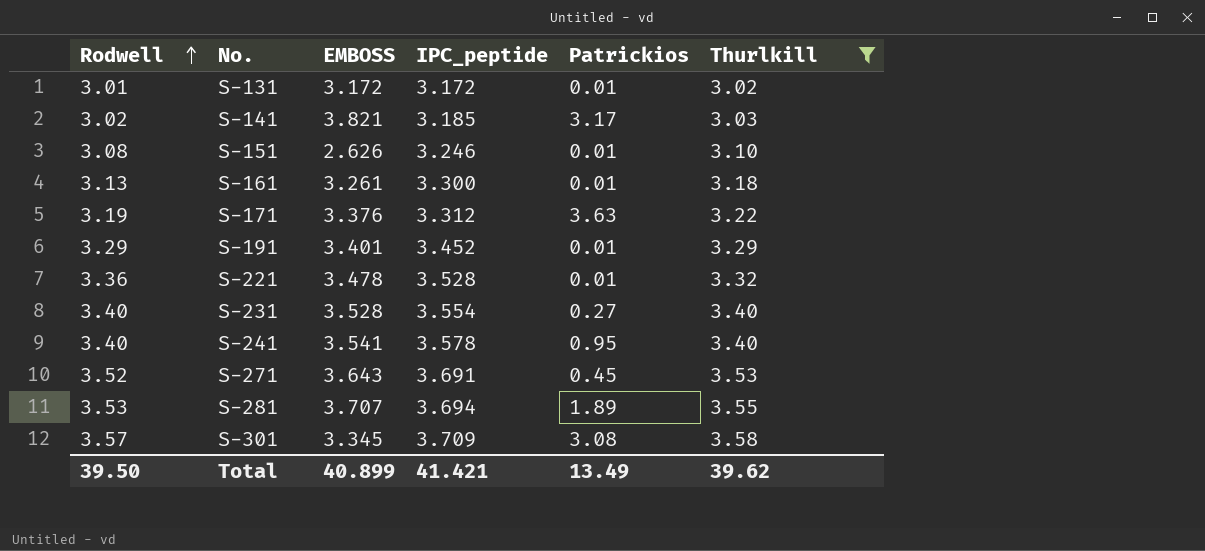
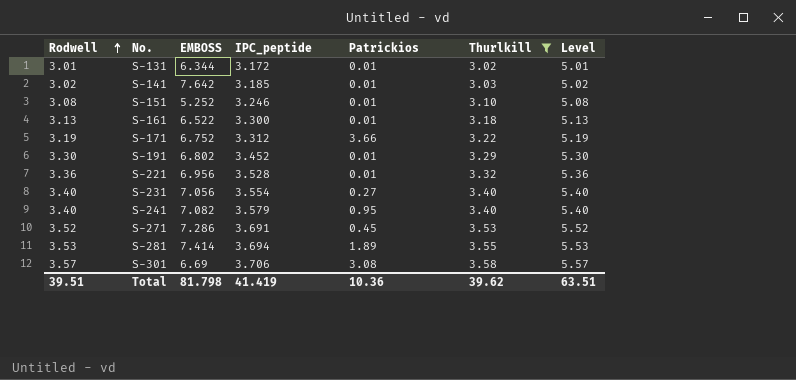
column Level | formula: none -> [Rodwell] + 2
S-131 | EMBOSS: 3.172 -> 6.344
S-141 | EMBOSS: 3.821 -> 7.642
S-141 | Patrickios: 3.17 -> 0.01
S-151 | EMBOSS: 2.626 -> 5.252
S-161 | EMBOSS: 3.261 -> 6.522
S-171 | EMBOSS: 3.376 -> 6.752
S-171 | Patrickios: 3.63 -> 3.66
S-191 | Rodwell: 3.29 -> 3.30
S-191 | EMBOSS: 3.401 -> 6.802
S-221 | EMBOSS: 3.478 -> 6.956
S-231 | EMBOSS: 3.528 -> 7.056
S-241 | EMBOSS: 3.541 -> 7.082
S-241 | IPC_peptide: 3.578 -> 3.579
S-271 | EMBOSS: 3.643 -> 7.286
S-281 | EMBOSS: 3.707 -> 7.414
S-301 | EMBOSS: 3.345 -> 6.69
S-301 | IPC_peptide: 3.709 -> 3.706
Total | Rodwell: 39.50 -> 39.51
Total | EMBOSS: 40.899 -> 81.798
Total | IPC_peptide: 41.421 -> 41.419
Total | Patrickios: 13.49 -> 10.36

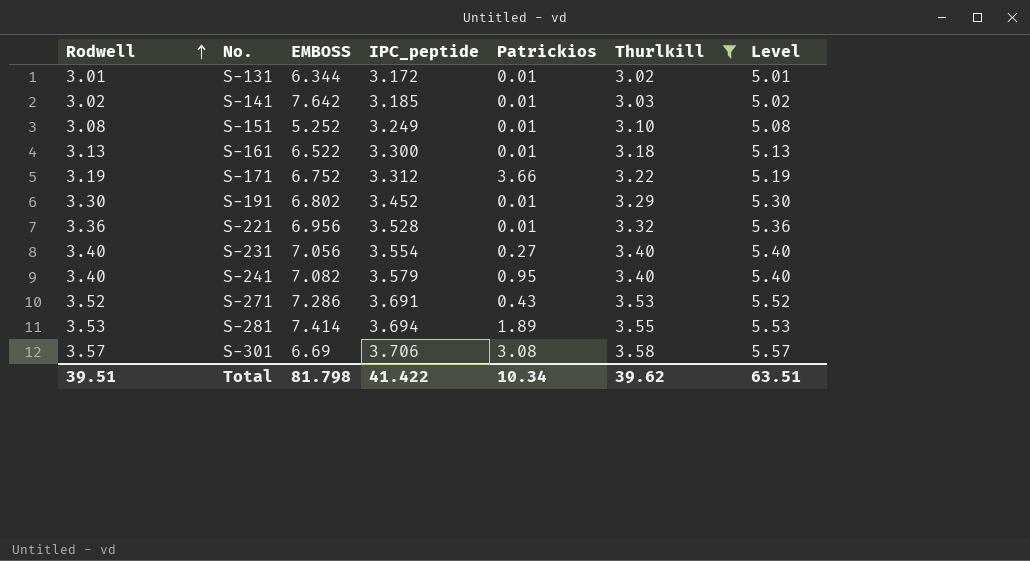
S-151 | IPC_peptide: 3.246 -> 3.249
S-271 | Patrickios: 0.45 -> 0.43
Total | IPC_peptide: 41.419 -> 41.422
Total | Patrickios: 10.36 -> 10.34

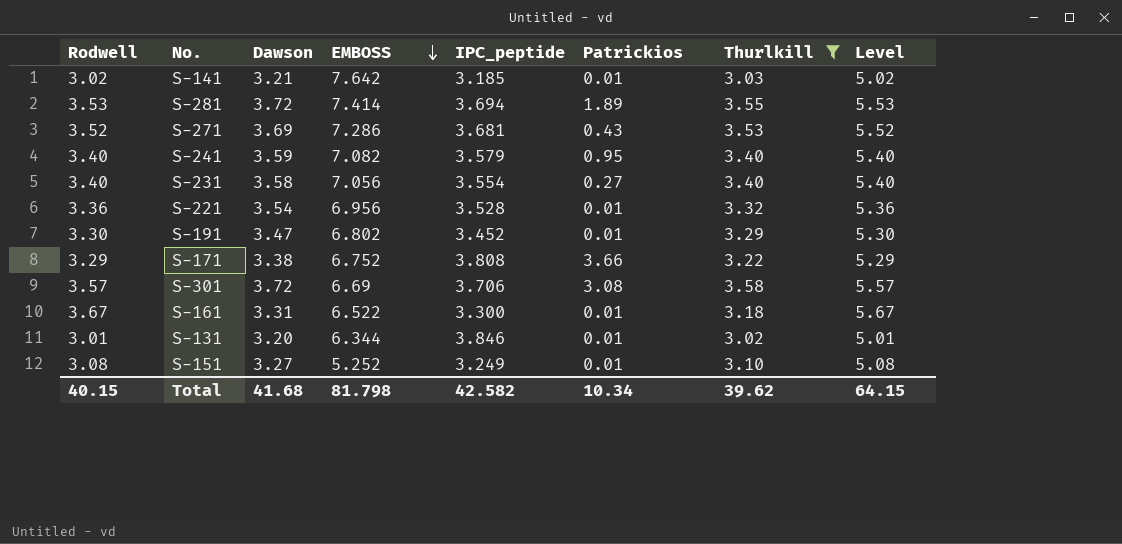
row order: Rodwell ascending -> EMBOSS descending
column Dawson | position: none -> 3
S-271 | IPC_peptide: 3.691 -> 3.681
S-171 | Rodwell: 3.19 -> 3.29
S-171 | IPC_peptide: 3.312 -> 3.808
S-171 | Level: 5.19 -> 5.29
S-161 | Rodwell: 3.13 -> 3.67
S-161 | Level: 5.13 -> 5.67
S-131 | IPC_peptide: 3.172 -> 3.846
Total | Rodwell: 39.51 -> 40.15
Total | IPC_peptide: 41.422 -> 42.582
Total | Level: 63.51 -> 64.15

